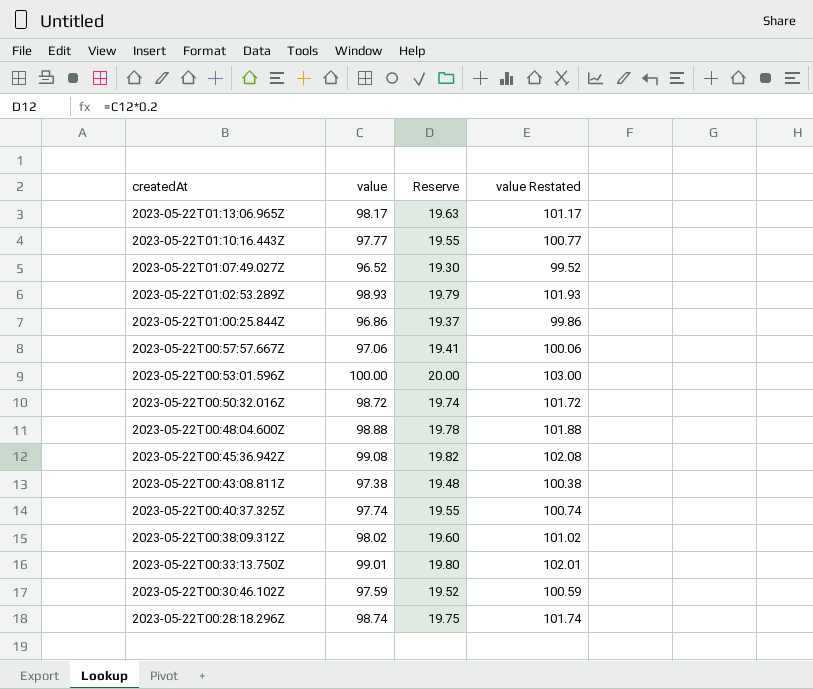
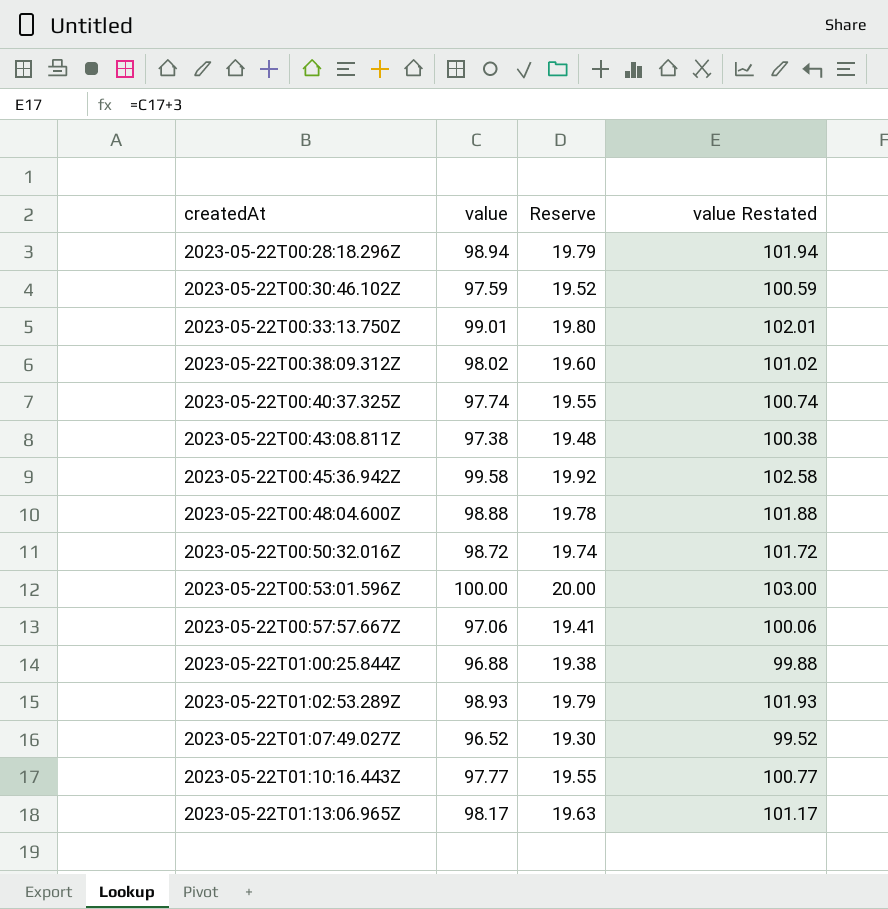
row order: createdAt descending -> createdAt ascending
2023-05-22T00:28:18.296Z | value: 98.74 -> 98.94
2023-05-22T00:28:18.296Z | Reserve: 19.75 -> 19.79
2023-05-22T00:28:18.296Z | value Restated: 101.74 -> 101.94
2023-05-22T00:45:36.942Z | value: 99.08 -> 99.58
2023-05-22T00:45:36.942Z | Reserve: 19.82 -> 19.92
2023-05-22T00:45:36.942Z | value Restated: 102.08 -> 102.58
2023-05-22T01:00:25.844Z | value: 96.86 -> 96.88
2023-05-22T01:00:25.844Z | Reserve: 19.37 -> 19.38
2023-05-22T01:00:25.844Z | value Restated: 99.86 -> 99.88

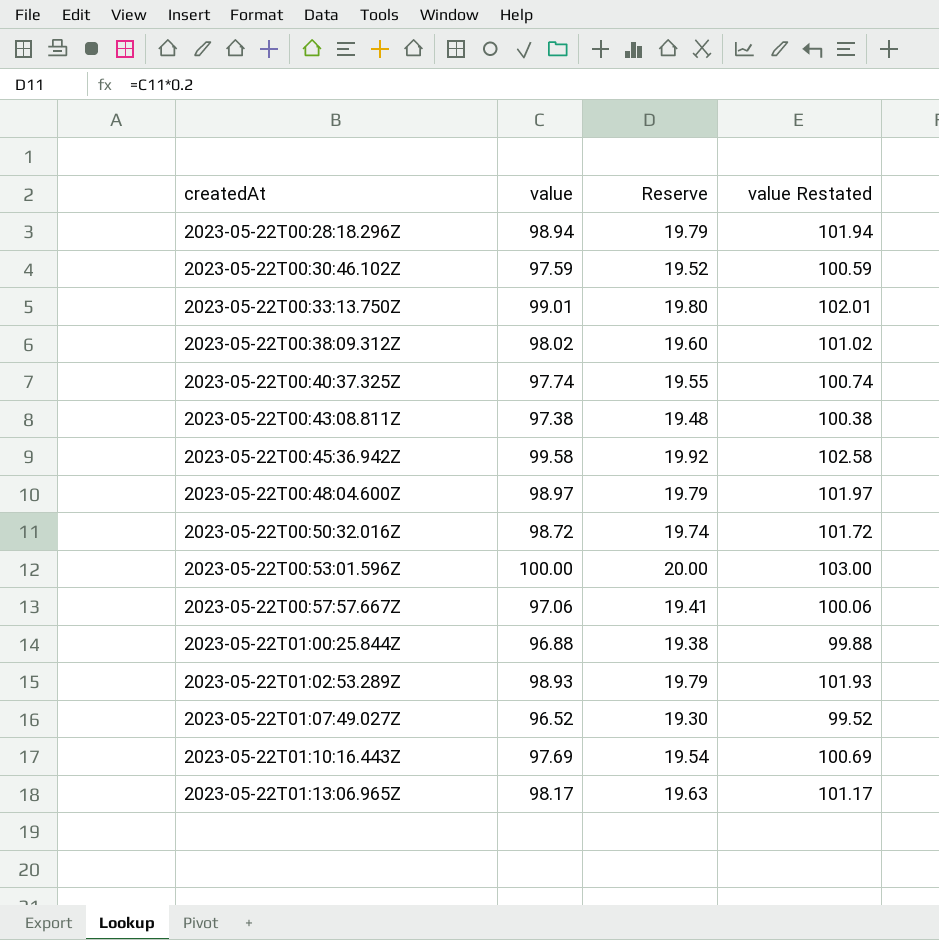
2023-05-22T00:48:04.600Z | value: 98.88 -> 98.97
2023-05-22T00:48:04.600Z | Reserve: 19.78 -> 19.79
2023-05-22T00:48:04.600Z | value Restated: 101.88 -> 101.97
2023-05-22T01:10:16.443Z | value: 97.77 -> 97.69
2023-05-22T01:10:16.443Z | Reserve: 19.55 -> 19.54
2023-05-22T01:10:16.443Z | value Restated: 100.77 -> 100.69

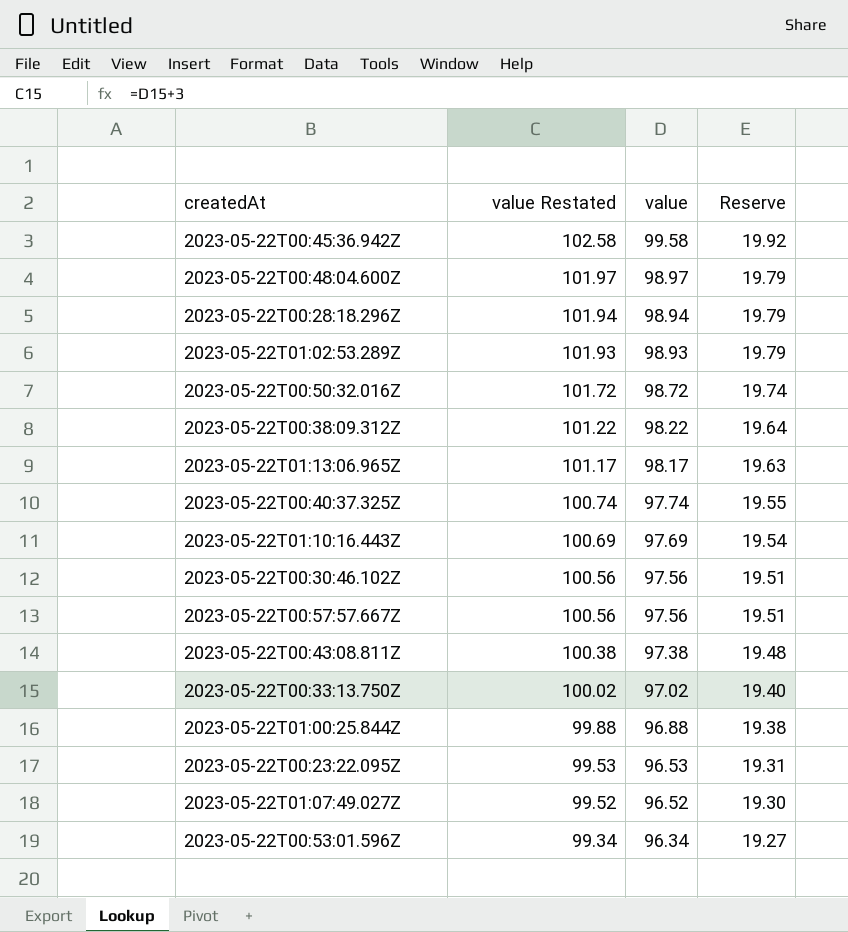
row order: createdAt ascending -> value Restated descending
column value Restated | position: 4 -> 2
2023-05-22T00:38:09.312Z | value Restated: 101.02 -> 101.22
2023-05-22T00:38:09.312Z | value: 98.02 -> 98.22
2023-05-22T00:38:09.312Z | Reserve: 19.60 -> 19.64
2023-05-22T00:30:46.102Z | value Restated: 100.59 -> 100.56
2023-05-22T00:30:46.102Z | value: 97.59 -> 97.56
2023-05-22T00:30:46.102Z | Reserve: 19.52 -> 19.51
2023-05-22T00:57:57.667Z | value Restated: 100.06 -> 100.56
2023-05-22T00:57:57.667Z | value: 97.06 -> 97.56
2023-05-22T00:57:57.667Z | Reserve: 19.41 -> 19.51
2023-05-22T00:33:13.750Z | value Restated: 102.01 -> 100.02
2023-05-22T00:33:13.750Z | value: 99.01 -> 97.02
2023-05-22T00:33:13.750Z | Reserve: 19.80 -> 19.40
row 2023-05-22T00:23:22.095Z: none -> 99.53 | 96.53 | 19.31
2023-05-22T00:53:01.596Z | value Restated: 103.00 -> 99.34
2023-05-22T00:53:01.596Z | value: 100.00 -> 96.34
2023-05-22T00:53:01.596Z | Reserve: 20.00 -> 19.27

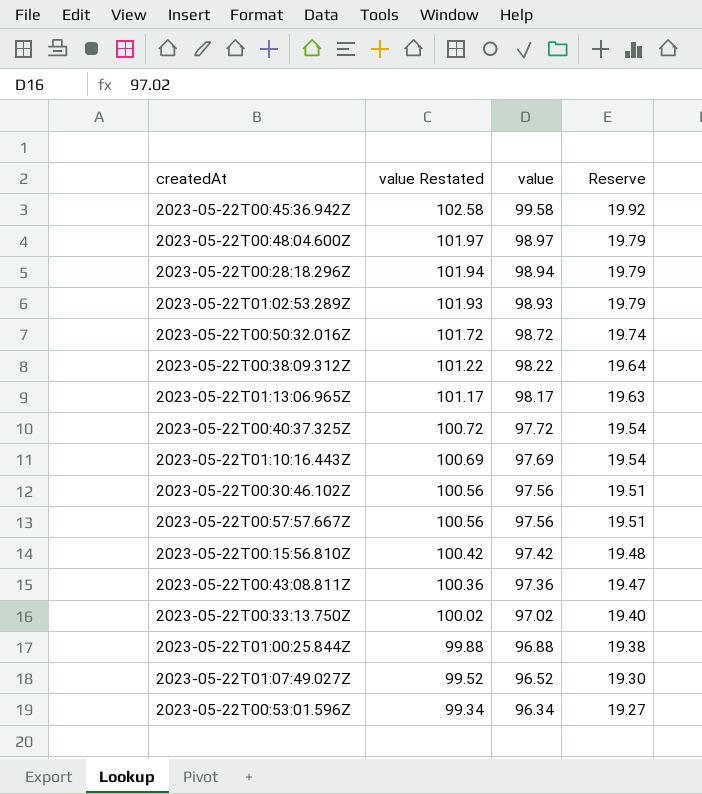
row 2023-05-22T00:23:22.095Z: 99.53 | 96.53 | 19.31 -> none
2023-05-22T00:40:37.325Z | value Restated: 100.74 -> 100.72
2023-05-22T00:40:37.325Z | value: 97.74 -> 97.72
2023-05-22T00:40:37.325Z | Reserve: 19.55 -> 19.54
row 2023-05-22T00:15:56.810Z: none -> 100.42 | 97.42 | 19.48
2023-05-22T00:43:08.811Z | value Restated: 100.38 -> 100.36
2023-05-22T00:43:08.811Z | value: 97.38 -> 97.36
2023-05-22T00:43:08.811Z | Reserve: 19.48 -> 19.47

